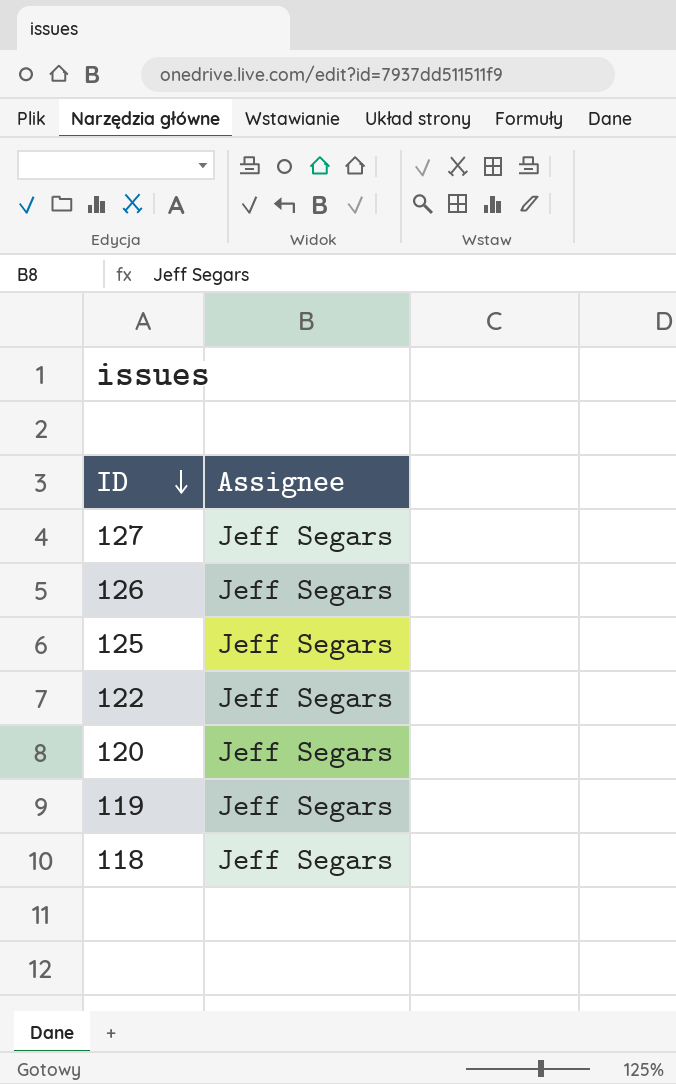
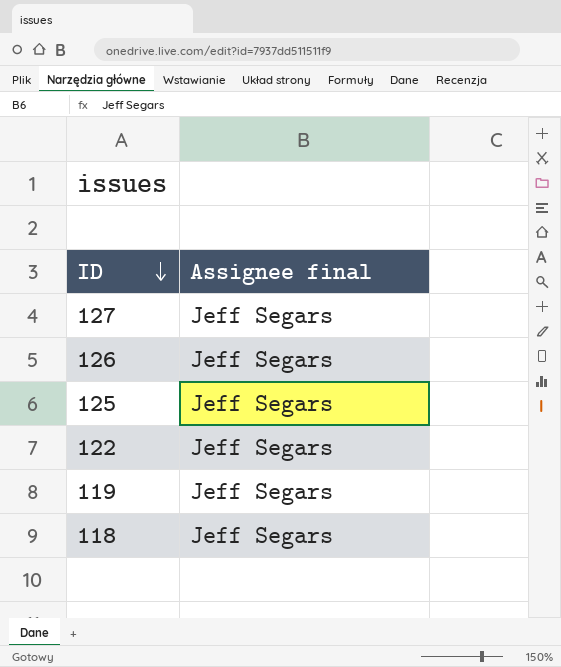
column name: Assignee -> Assignee final
row 120: Jeff Segars -> none

